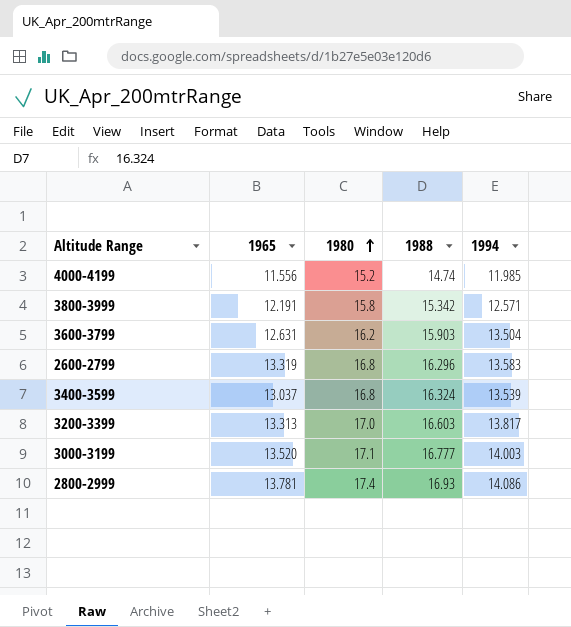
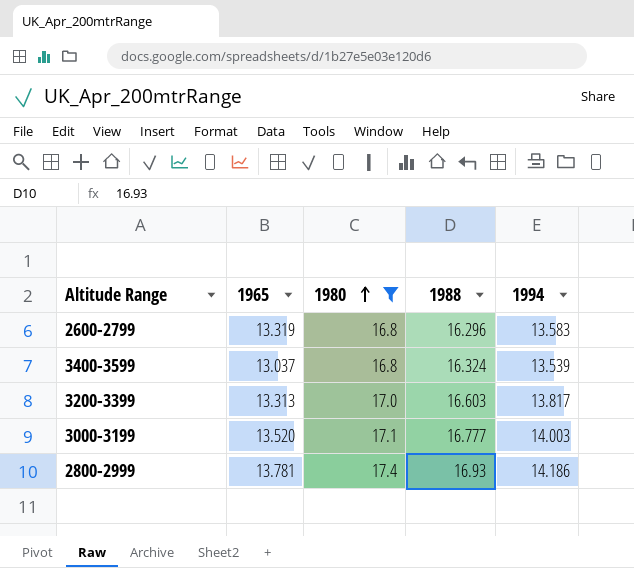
filter: none -> 1980 >= 16.8
2800-2999 | 1994: 14.086 -> 14.186

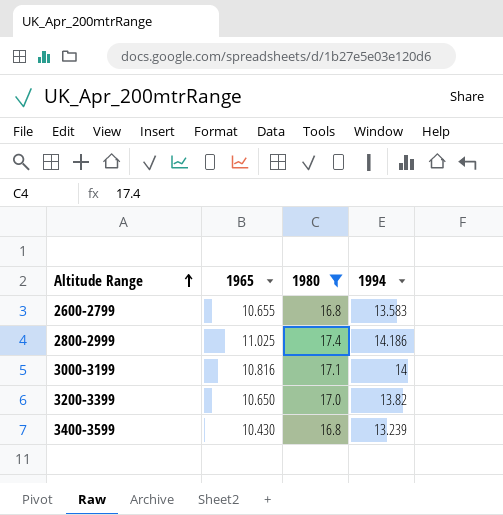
row order: 1980 ascending -> Altitude Range ascending
column 1988 | position: 4 -> none
2600-2799 | 1965: 13.319 -> 10.655
2800-2999 | 1965: 13.781 -> 11.025
3000-3199 | 1965: 13.520 -> 10.816
3000-3199 | 1994: 14.003 -> 14
3200-3399 | 1965: 13.313 -> 10.650
3200-3399 | 1994: 13.817 -> 13.82
3400-3599 | 1965: 13.037 -> 10.430
3400-3599 | 1994: 13.539 -> 13.239

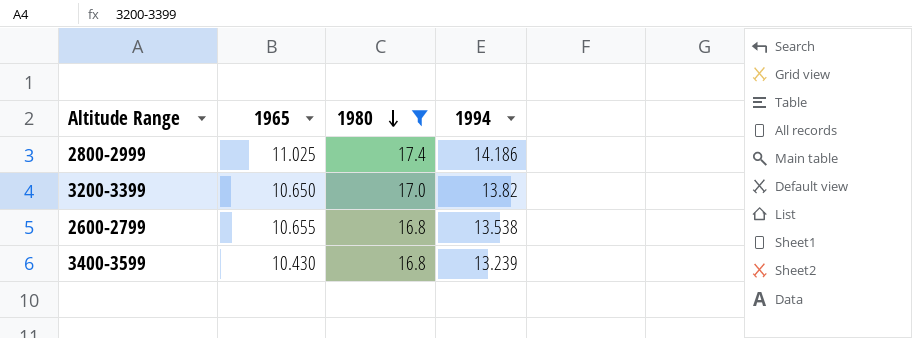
row order: Altitude Range ascending -> 1980 descending
row 3000-3199: 10.816 | 17.1 | 14 -> none
2600-2799 | 1994: 13.583 -> 13.538

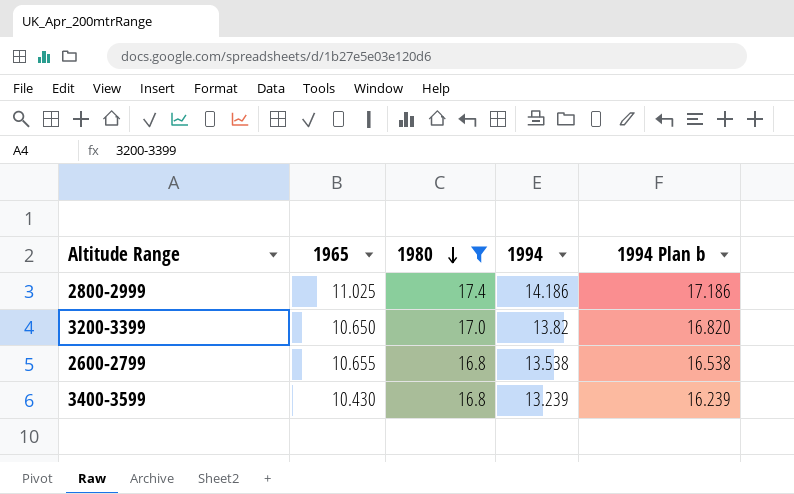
column 1994 Plan b | formula: none -> [1994] + 3

